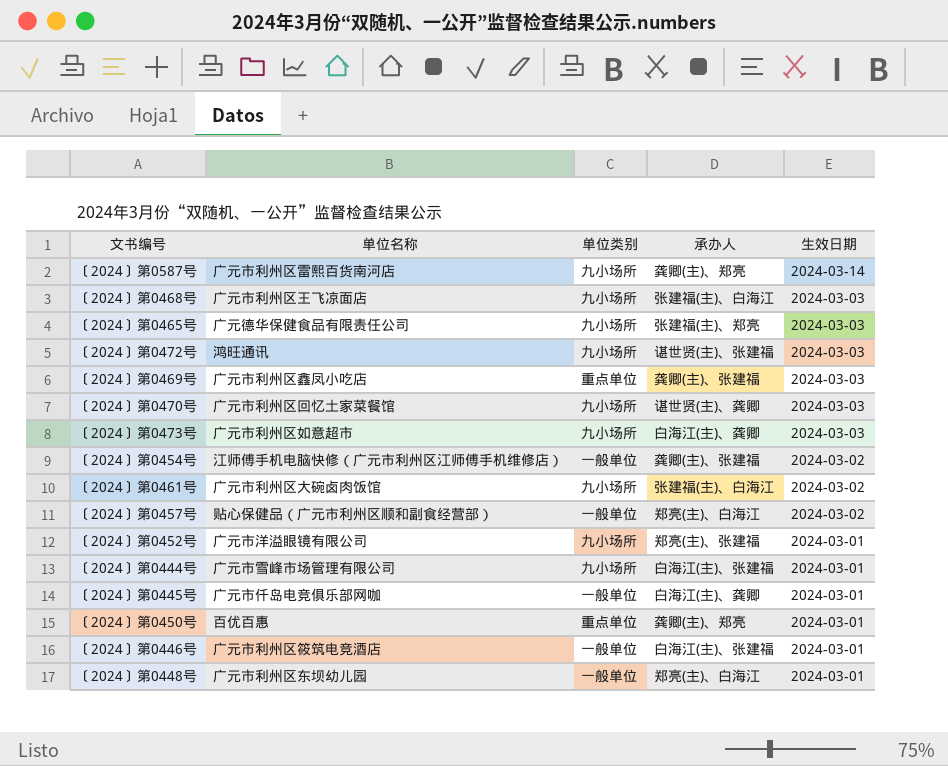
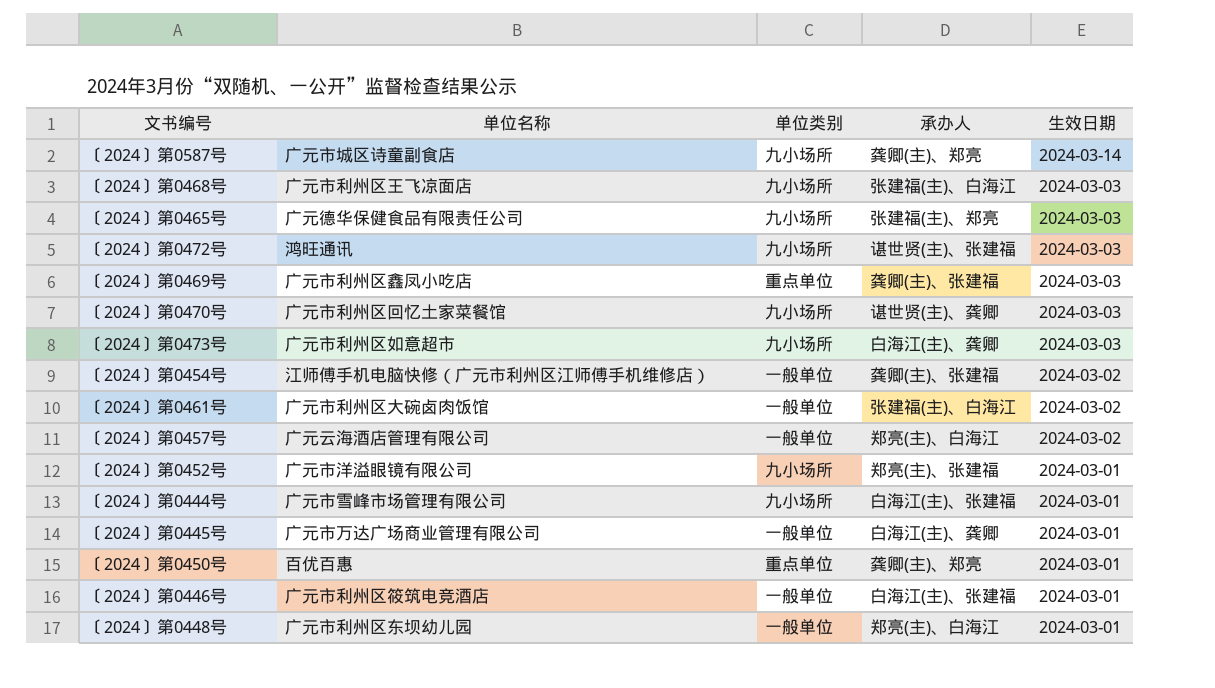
〔2024〕第0587号 | 单位名称: 广元市利州区雷熙百货南河店 -> 广元市城区诗童副食店
〔2024〕第0461号 | 单位类别: 九小场所 -> 一般单位
〔2024〕第0457号 | 单位名称: 贴心保健品（广元市利州区顺和副食经营部） -> 广元云海酒店管理有限公司
〔2024〕第0445号 | 单位名称: 广元市仟岛电竞俱乐部网咖 -> 广元市万达广场商业管理有限公司

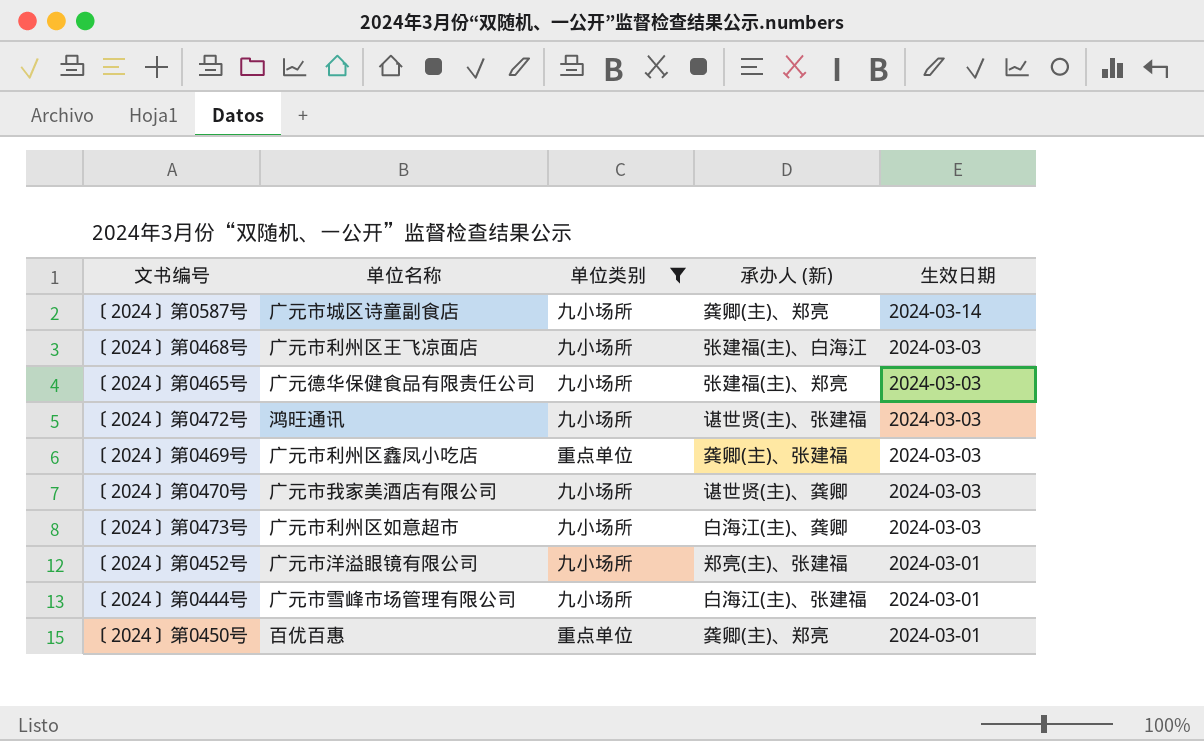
filter: none -> 单位类别 != 一般单位
column name: 承办人 -> 承办人 (新)
〔2024〕第0470号 | 单位名称: 广元市利州区回忆土家菜餐馆 -> 广元市我家美酒店有限公司

